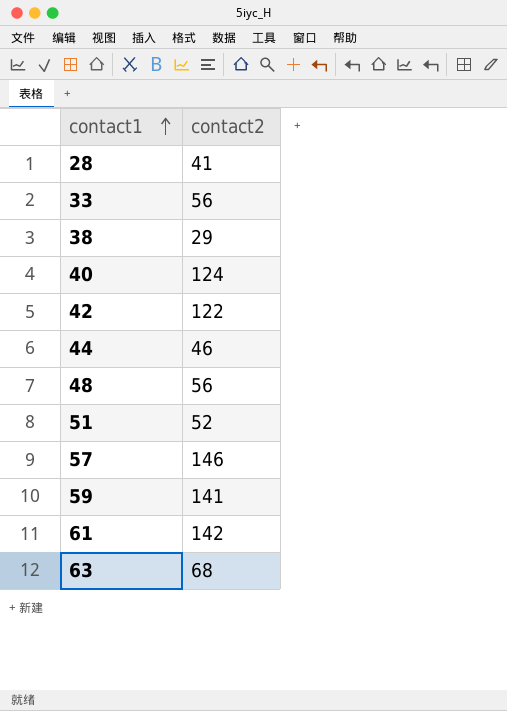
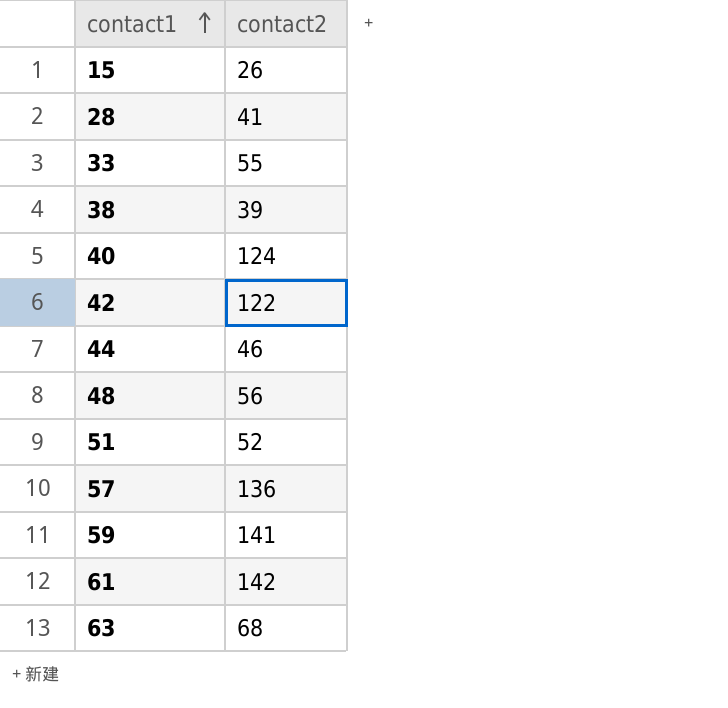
row 15: none -> 26
33 | contact2: 56 -> 55
38 | contact2: 29 -> 39
57 | contact2: 146 -> 136

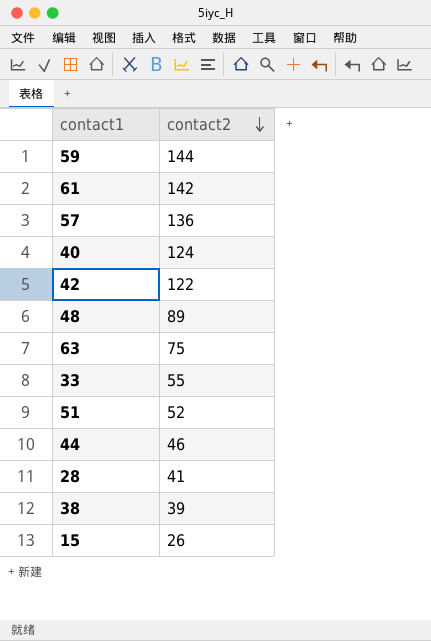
row order: contact1 ascending -> contact2 descending
59 | contact2: 141 -> 144
48 | contact2: 56 -> 89
63 | contact2: 68 -> 75

